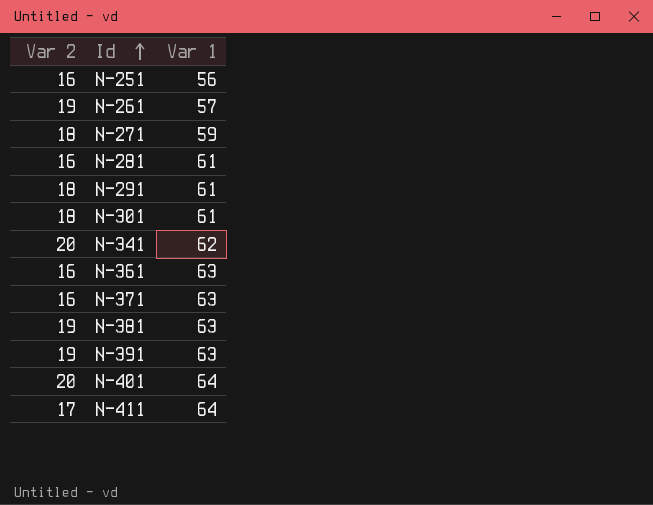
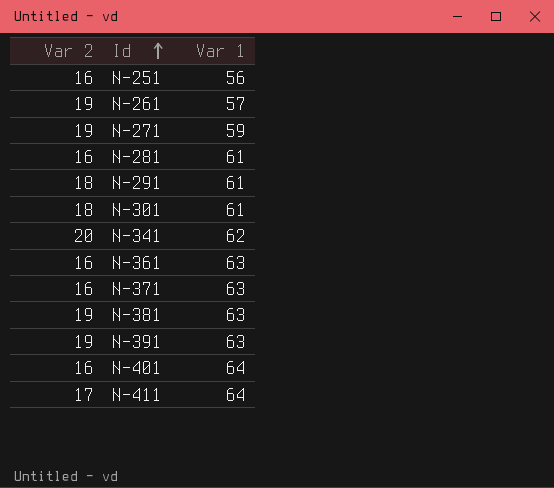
N-271 | Var 2: 18 -> 19
N-401 | Var 2: 20 -> 16

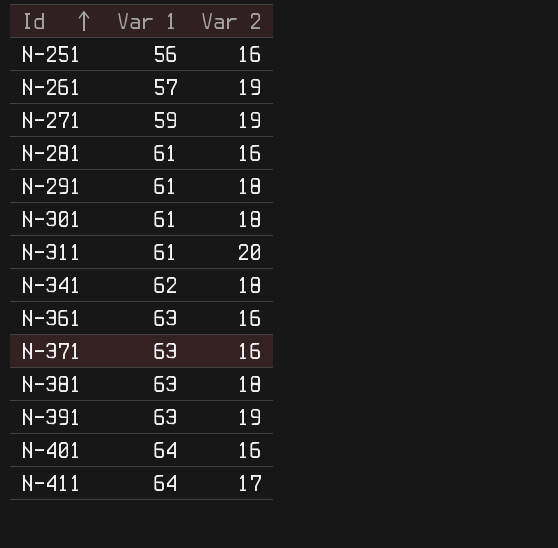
column Var 2 | position: 1 -> 3
row N-311: none -> 61 | 20
N-341 | Var 2: 20 -> 18
N-381 | Var 2: 19 -> 18

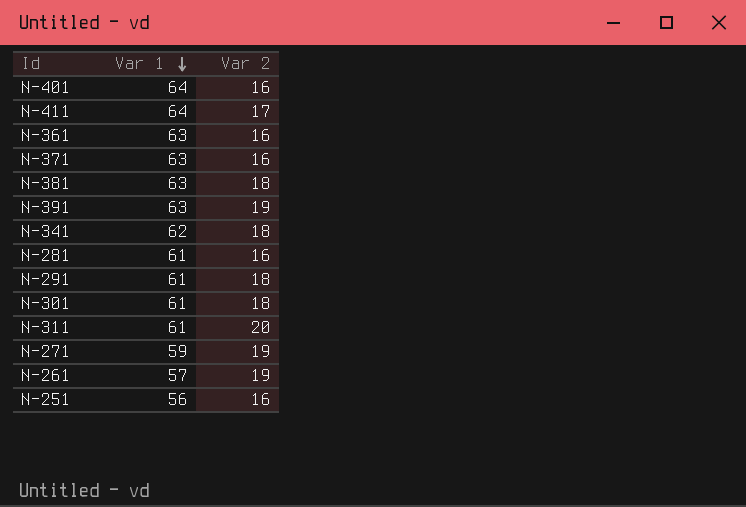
row order: Id ascending -> Var 1 descending

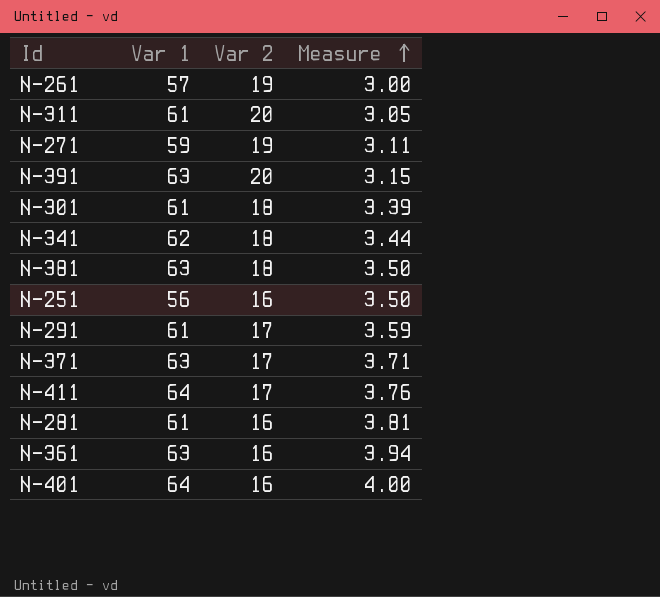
row order: Var 1 descending -> Measure ascending
column Measure | formula: none -> [Var 1] / [Var 2]
N-391 | Var 2: 19 -> 20
N-291 | Var 2: 18 -> 17
N-371 | Var 2: 16 -> 17

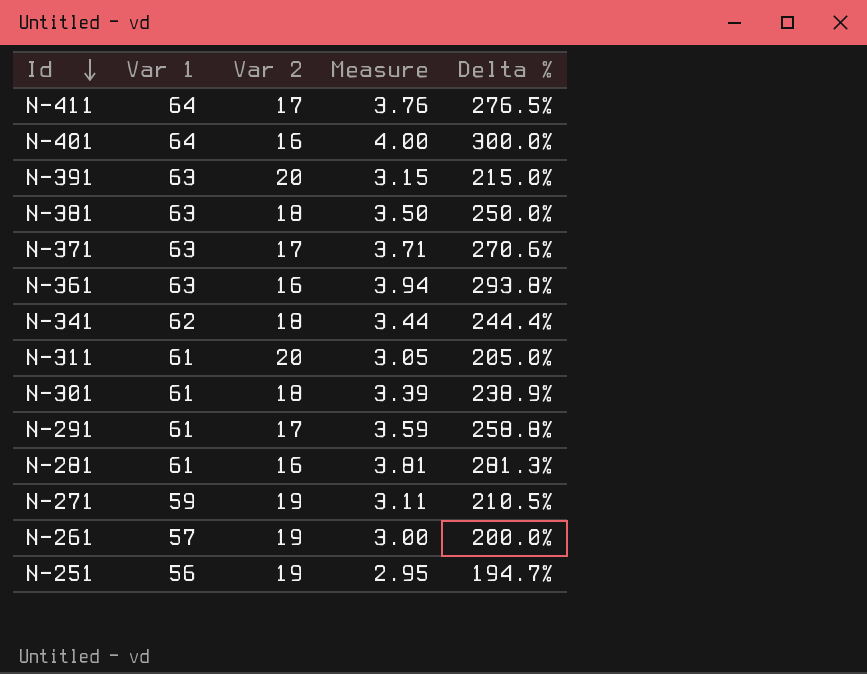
row order: Measure ascending -> Id descending
column Delta % | formula: none -> ([Var 1] - [Var 2]) / [Var 2]
N-251 | Var 2: 16 -> 19
N-251 | Measure: 3.50 -> 2.95

